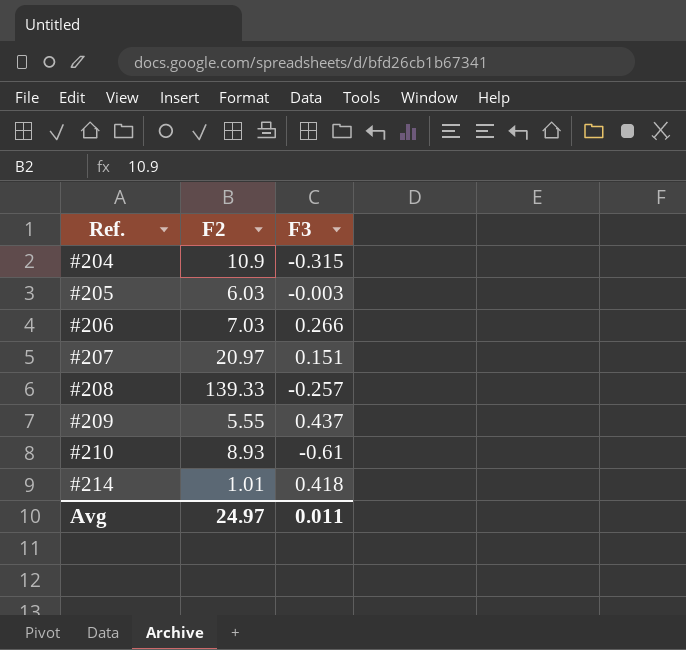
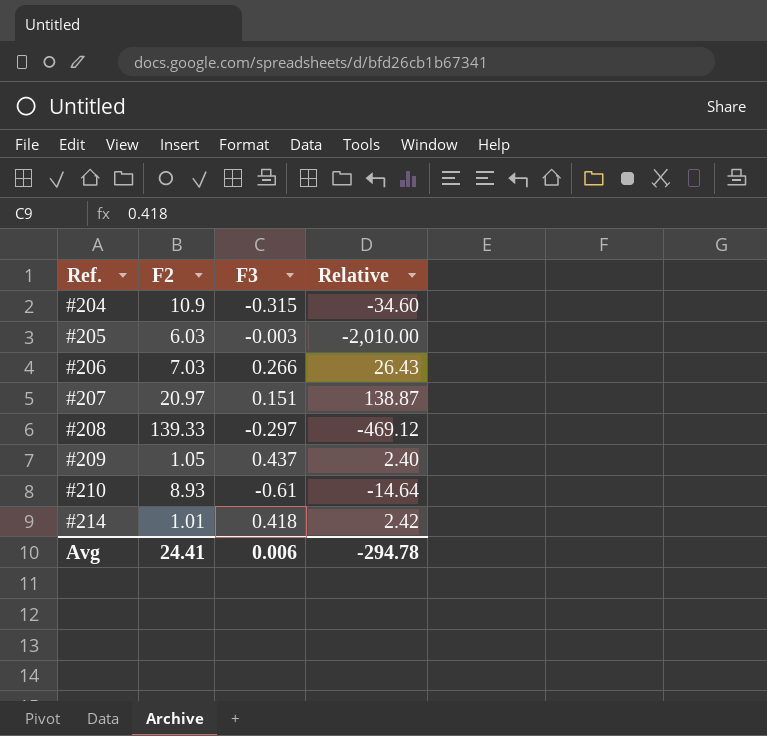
column Relative | formula: none -> [F2] / [F3]
#208 | F3: -0.257 -> -0.297
#209 | F2: 5.55 -> 1.05
Avg | F2: 24.97 -> 24.41
Avg | F3: 0.011 -> 0.006

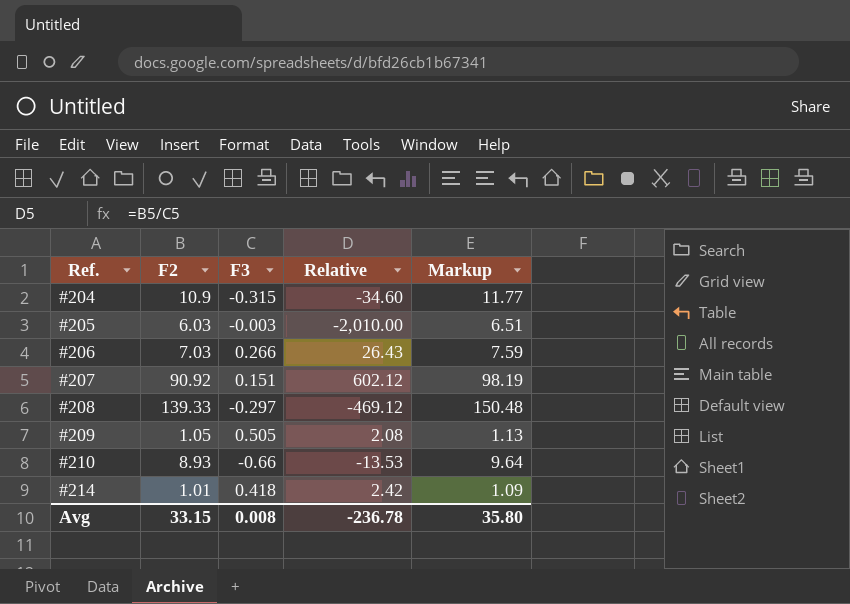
column Markup | formula: none -> [F2] * 1.08
#207 | F2: 20.97 -> 90.92
#207 | Relative: 138.87 -> 602.12
#209 | F3: 0.437 -> 0.505
#209 | Relative: 2.40 -> 2.08
#210 | F3: -0.61 -> -0.66
#210 | Relative: -14.64 -> -13.53
Avg | F2: 24.41 -> 33.15
Avg | F3: 0.006 -> 0.008
Avg | Relative: -294.78 -> -236.78

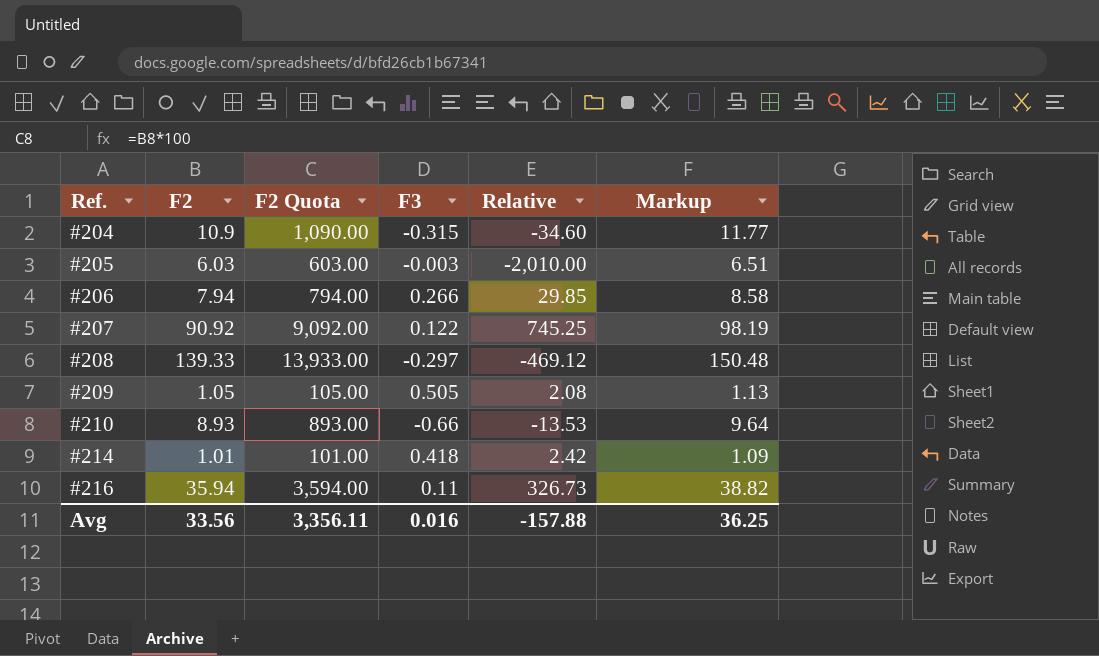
column F2 Quota | formula: none -> [F2] * 100
#206 | F2: 7.03 -> 7.94
#206 | Relative: 26.43 -> 29.85
#206 | Markup: 7.59 -> 8.58
#207 | F3: 0.151 -> 0.122
#207 | Relative: 602.12 -> 745.25
row #216: none -> 35.94 | 3,594.00 | 0.11 | 326.73 | 38.82
Avg | F2: 33.15 -> 33.56
Avg | F3: 0.008 -> 0.016
Avg | Relative: -236.78 -> -157.88
Avg | Markup: 35.80 -> 36.25

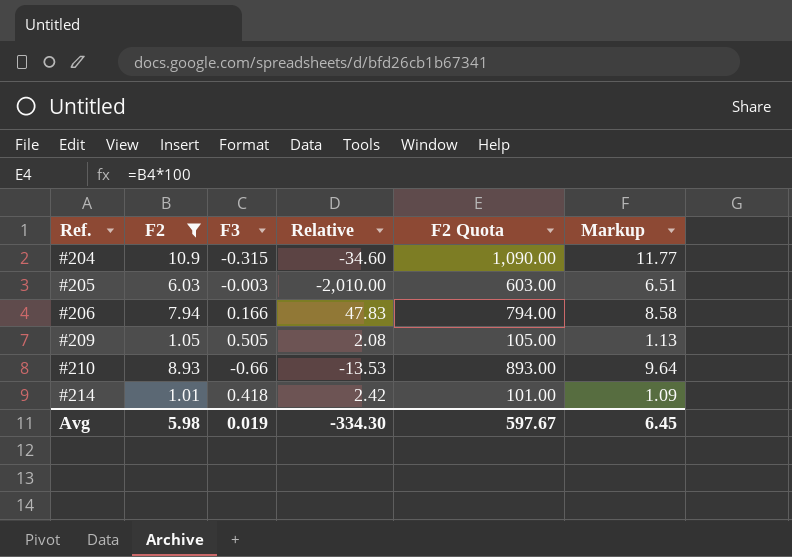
filter: none -> F2 <= 10.9
column F2 Quota | position: 3 -> 5
#206 | F3: 0.266 -> 0.166
#206 | Relative: 29.85 -> 47.83
Avg | F2: 33.56 -> 5.98
Avg | F3: 0.016 -> 0.019
Avg | Relative: -157.88 -> -334.30
Avg | F2 Quota: 3,356.11 -> 597.67
Avg | Markup: 36.25 -> 6.45

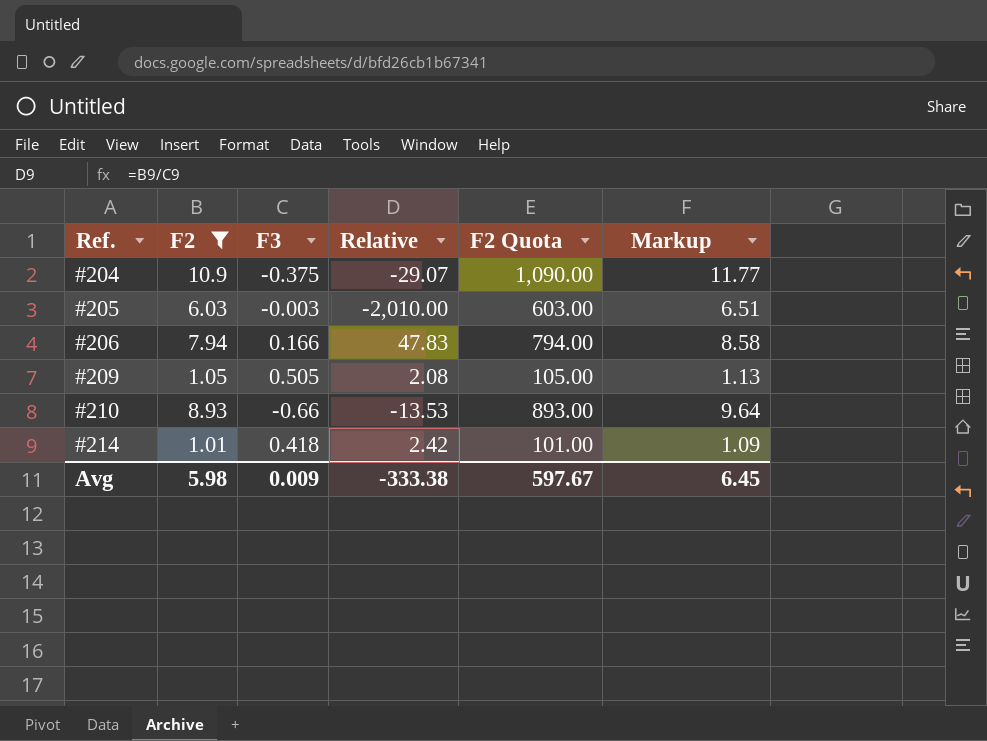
#204 | F3: -0.315 -> -0.375
#204 | Relative: -34.60 -> -29.07
Avg | F3: 0.019 -> 0.009
Avg | Relative: -334.30 -> -333.38

